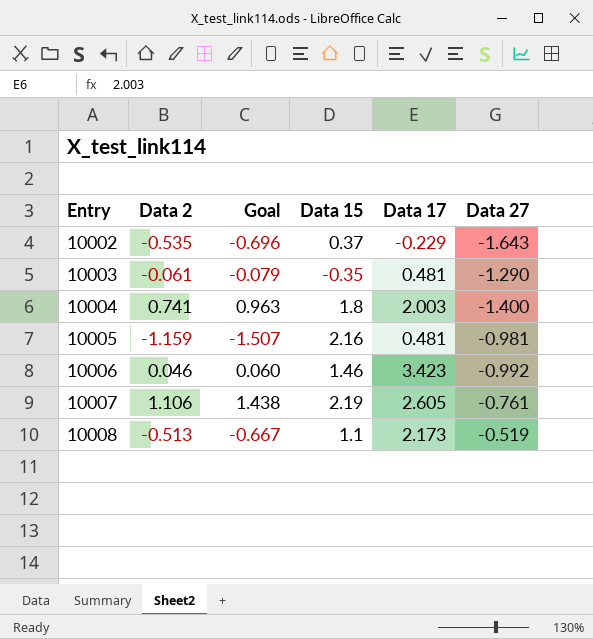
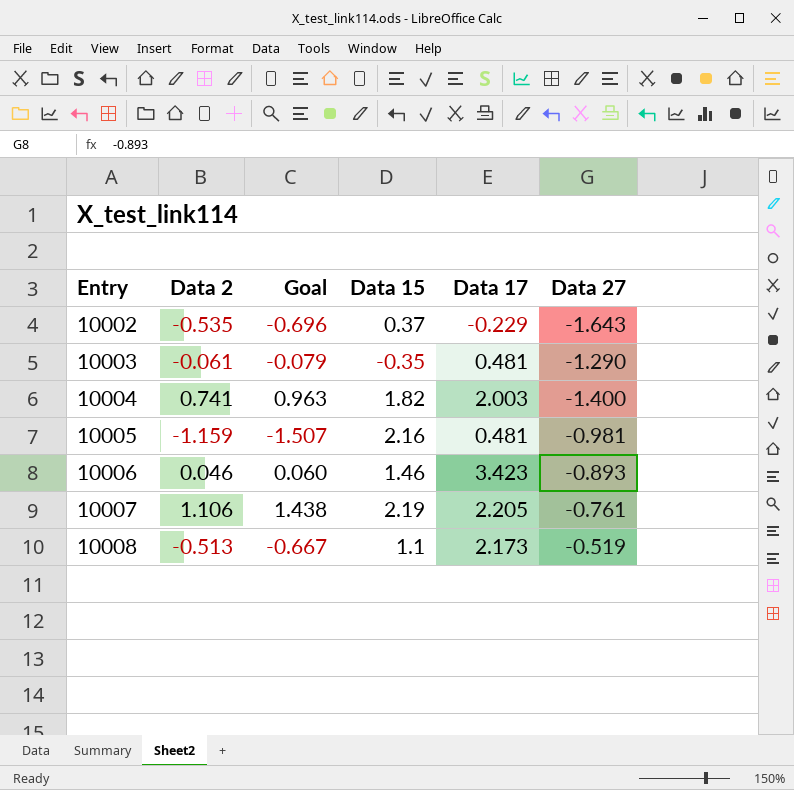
10004 | Data 15: 1.8 -> 1.82
10006 | Data 27: -0.992 -> -0.893
10007 | Data 17: 2.605 -> 2.205

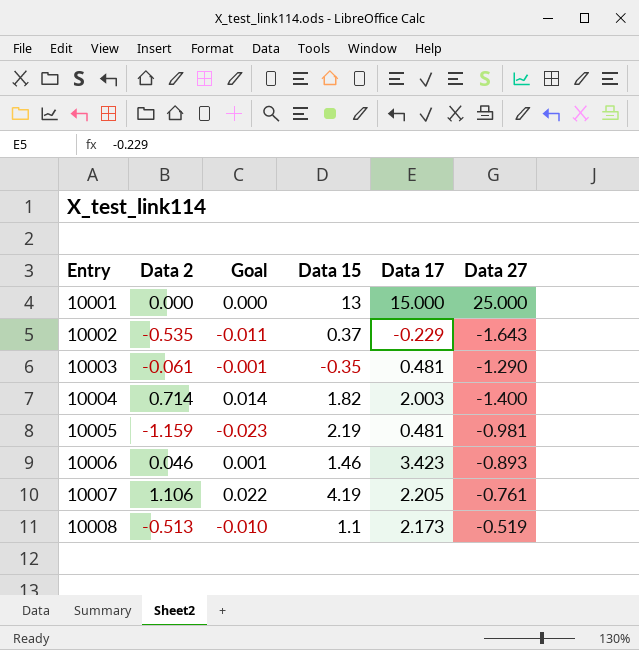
column Goal | formula: [Data 2] * 1.3 -> [Data 2] * 0.02
row 10001: none -> 0.000 | 0.000 | 13 | 15.000 | 25.000
10004 | Data 2: 0.741 -> 0.714
10005 | Data 15: 2.16 -> 2.19
10007 | Data 15: 2.19 -> 4.19

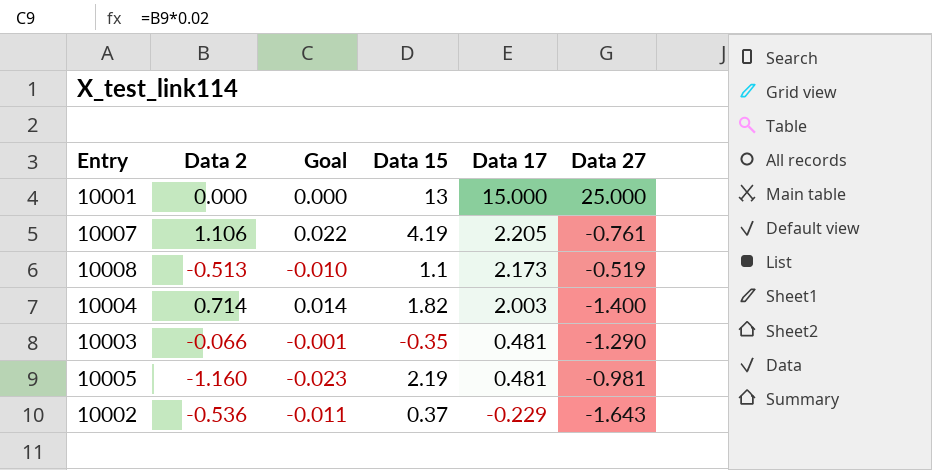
row order: Entry ascending -> Data 17 descending
row 10006: 0.046 | 0.001 | 1.46 | 3.423 | -0.893 -> none
10003 | Data 2: -0.061 -> -0.066
10005 | Data 2: -1.159 -> -1.160
10002 | Data 2: -0.535 -> -0.536

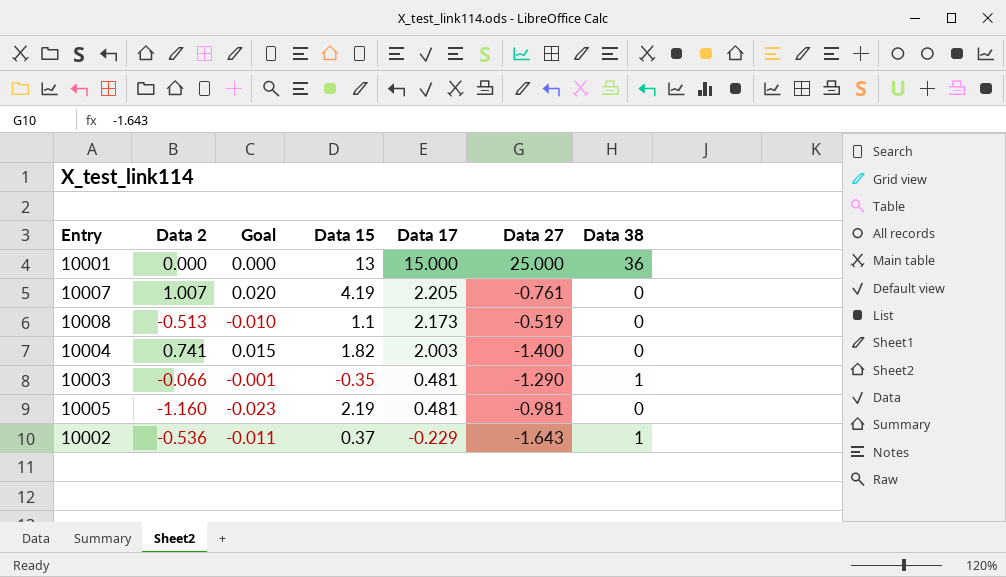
column Data 38 | position: none -> 7
10007 | Data 2: 1.106 -> 1.007
10007 | Goal: 0.022 -> 0.020
10004 | Data 2: 0.714 -> 0.741
10004 | Goal: 0.014 -> 0.015

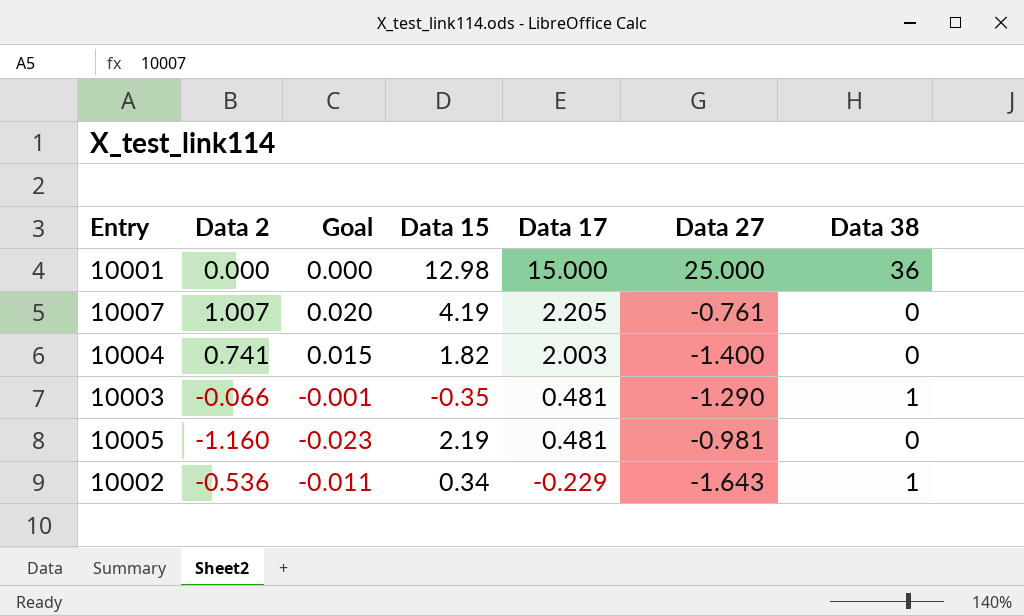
row 10008: -0.513 | -0.010 | 1.1 | 2.173 | -0.519 | 0 -> none
10001 | Data 15: 13 -> 12.98
10002 | Data 15: 0.37 -> 0.34

